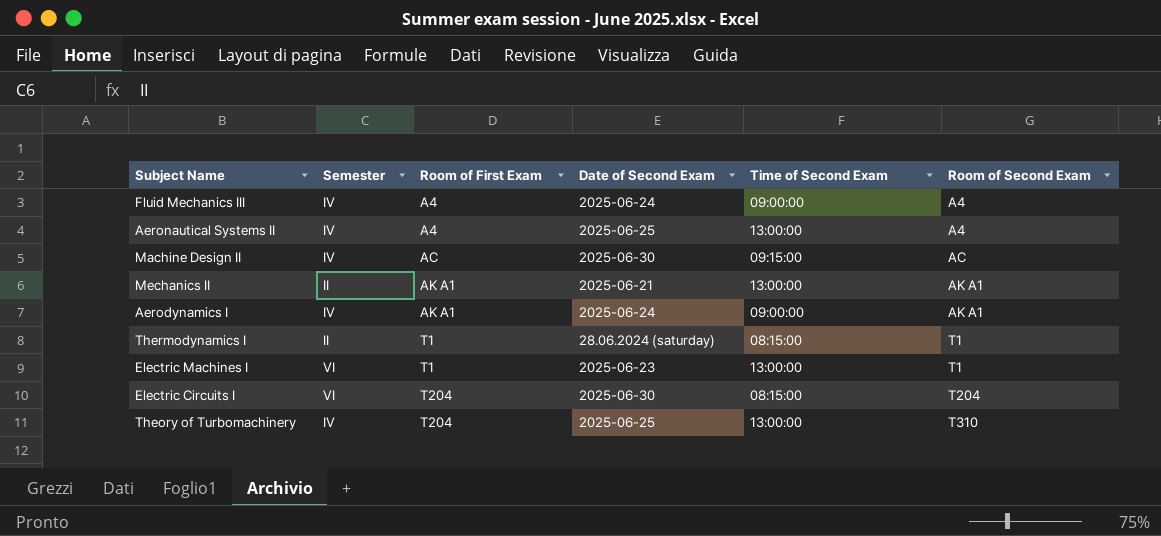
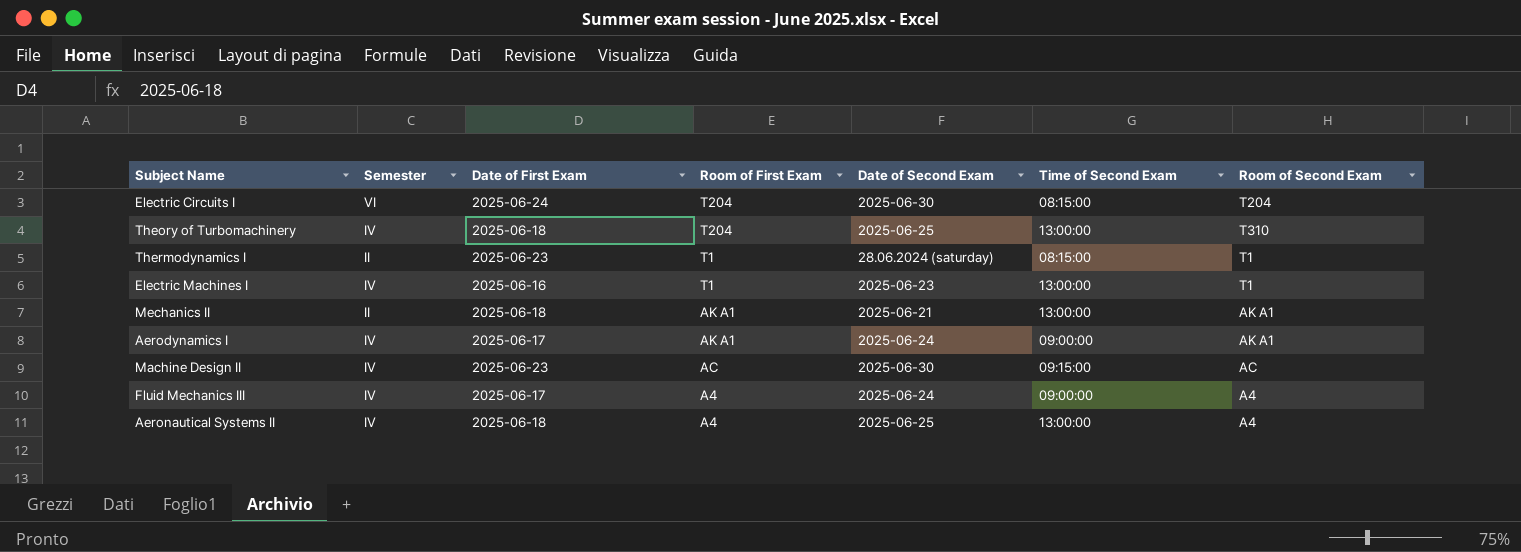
row order: Room of First Exam ascending -> Room of First Exam descending
column Date of First Exam | position: none -> 3
Electric Machines I | Semester: VI -> IV

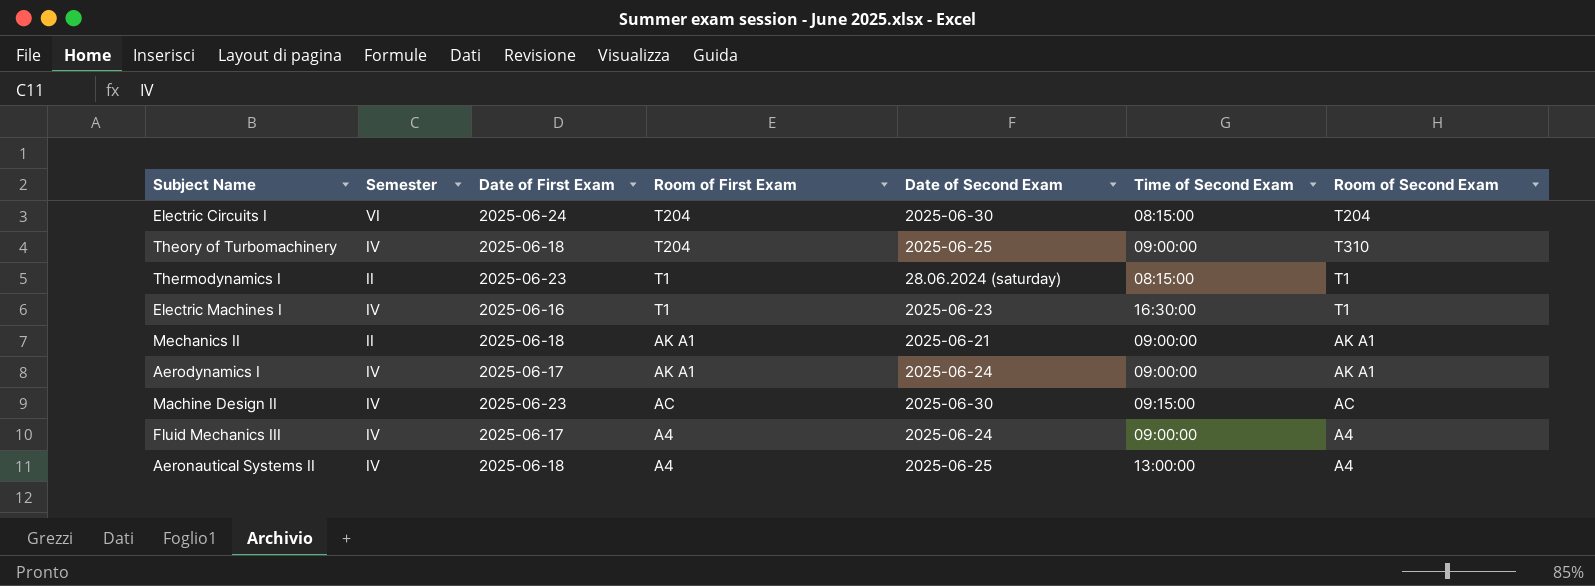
Theory of Turbomachinery | Time of Second Exam: 13:00:00 -> 09:00:00
Electric Machines I | Time of Second Exam: 13:00:00 -> 16:30:00
Mechanics II | Time of Second Exam: 13:00:00 -> 09:00:00

